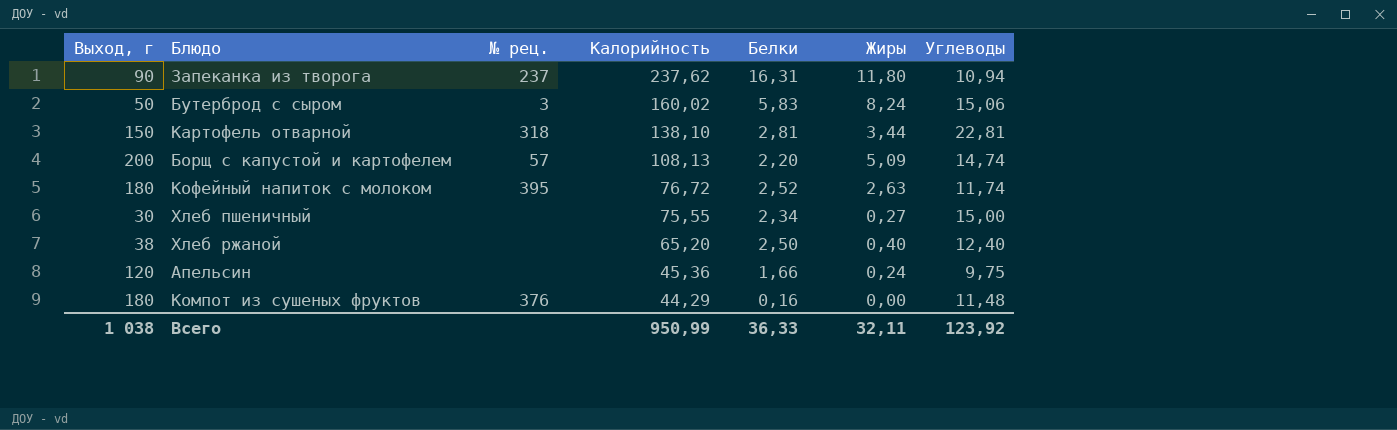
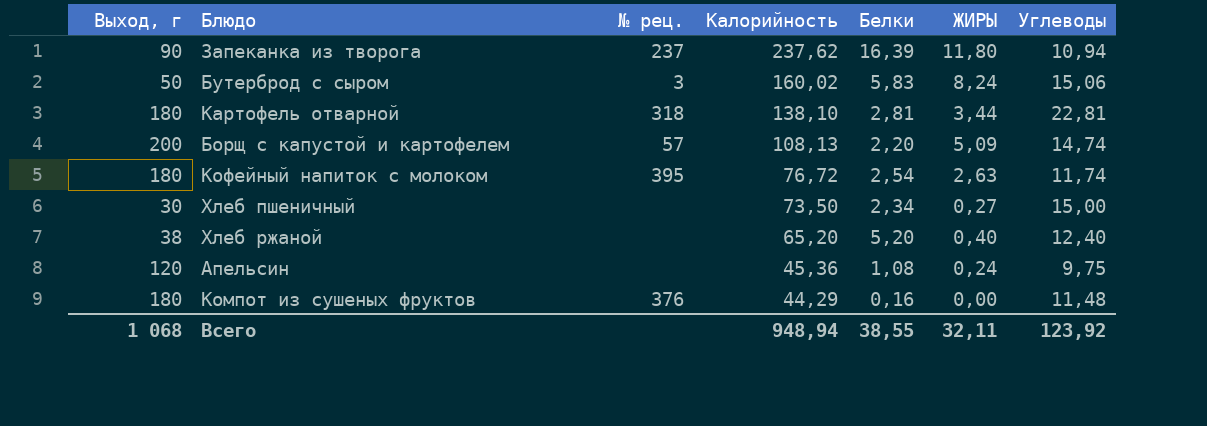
column name: Жиры -> ЖИРЫ
Запеканка из творога | Белки: 16,31 -> 16,39
Картофель отварной | Выход, г: 150 -> 180
Кофейный напиток с молоком | Белки: 2,52 -> 2,54
Хлеб пшеничный | Калорийность: 75,55 -> 73,50
Хлеб ржаной | Белки: 2,50 -> 5,20
Апельсин | Белки: 1,66 -> 1,08
Всего | Выход, г: 1 038 -> 1 068
Всего | Калорийность: 950,99 -> 948,94
Всего | Белки: 36,33 -> 38,55

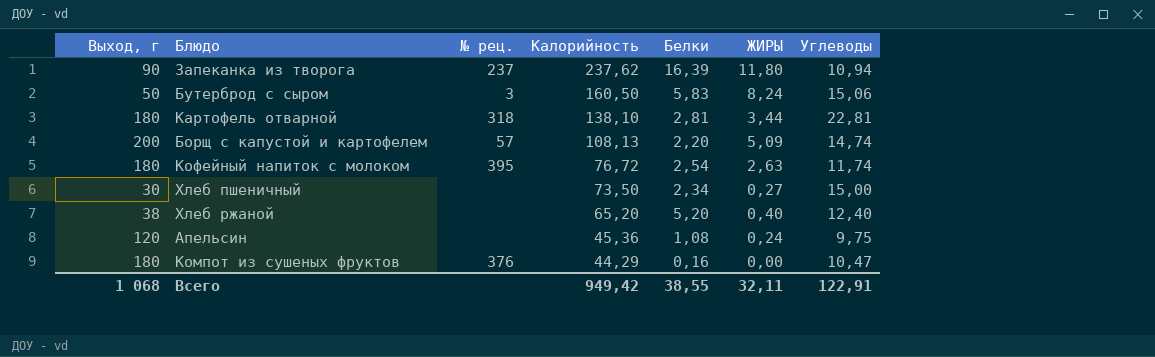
Бутерброд с сыром | Калорийность: 160,02 -> 160,50
Компот из сушеных фруктов | Углеводы: 11,48 -> 10,47
Всего | Калорийность: 948,94 -> 949,42
Всего | Углеводы: 123,92 -> 122,91

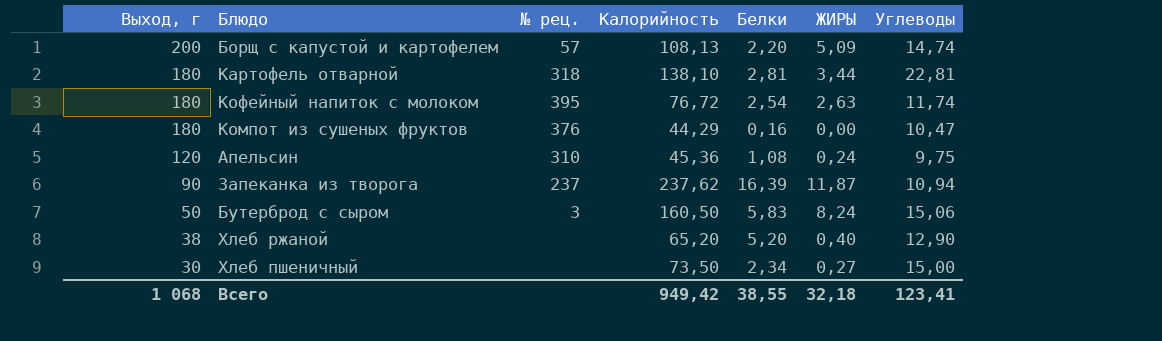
row order: Калорийность descending -> Выход, г descending
Апельсин | № рец.: none -> 310
Запеканка из творога | ЖИРЫ: 11,80 -> 11,87
Хлеб ржаной | Углеводы: 12,40 -> 12,90
Всего | ЖИРЫ: 32,11 -> 32,18
Всего | Углеводы: 122,91 -> 123,41

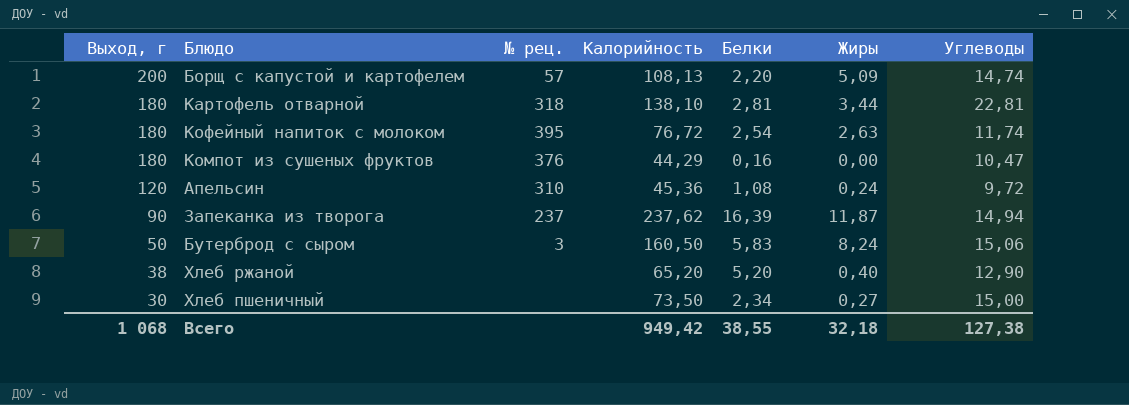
column name: ЖИРЫ -> Жиры
Апельсин | Углеводы: 9,75 -> 9,72
Запеканка из творога | Углеводы: 10,94 -> 14,94
Всего | Углеводы: 123,41 -> 127,38

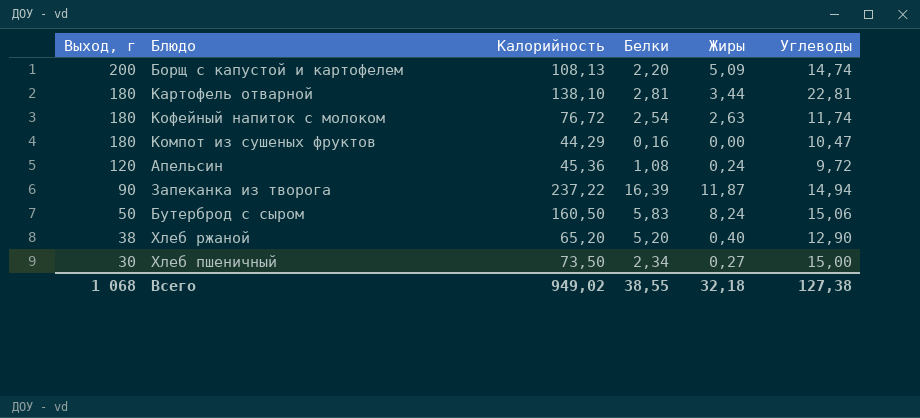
column № рец. | position: 3 -> none
Запеканка из творога | Калорийность: 237,62 -> 237,22
Всего | Калорийность: 949,42 -> 949,02

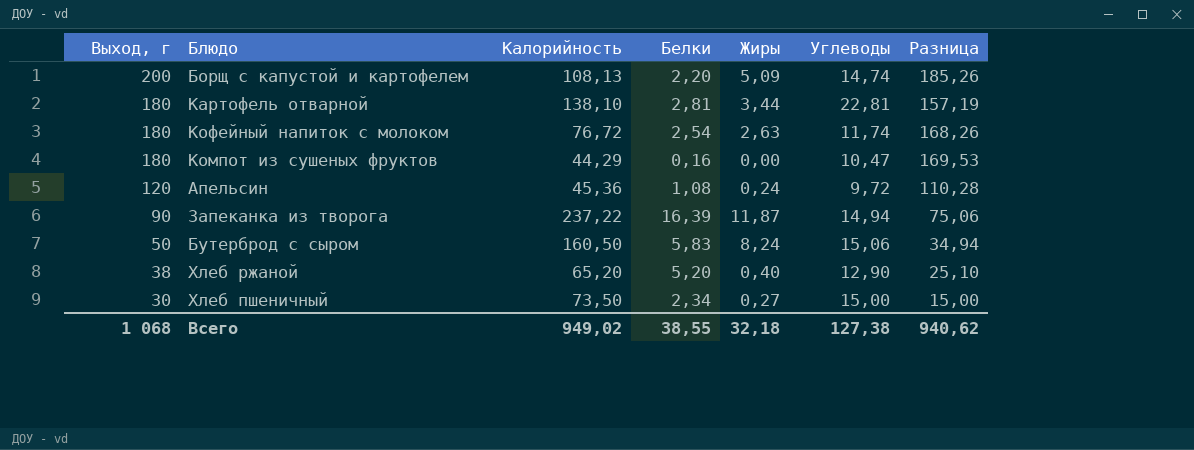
column Разница | formula: none -> [Выход, г] - [Углеводы]

